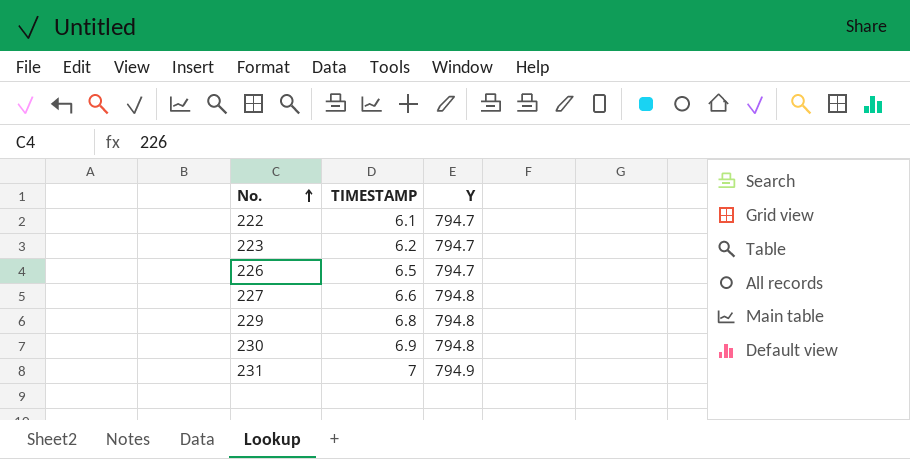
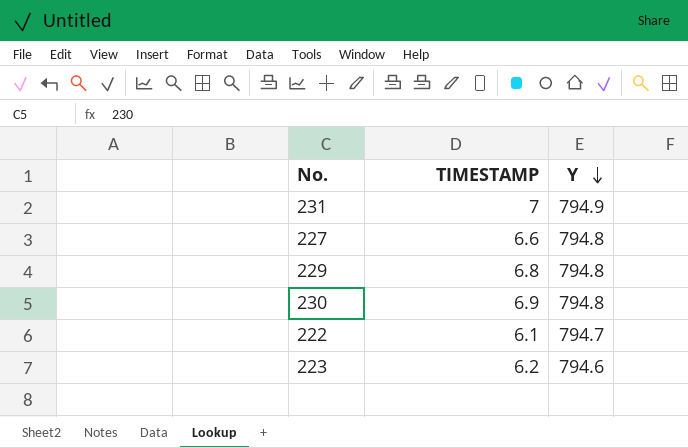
row order: No. ascending -> Y descending
row 226: 6.5 | 794.7 -> none
223 | Y: 794.7 -> 794.6

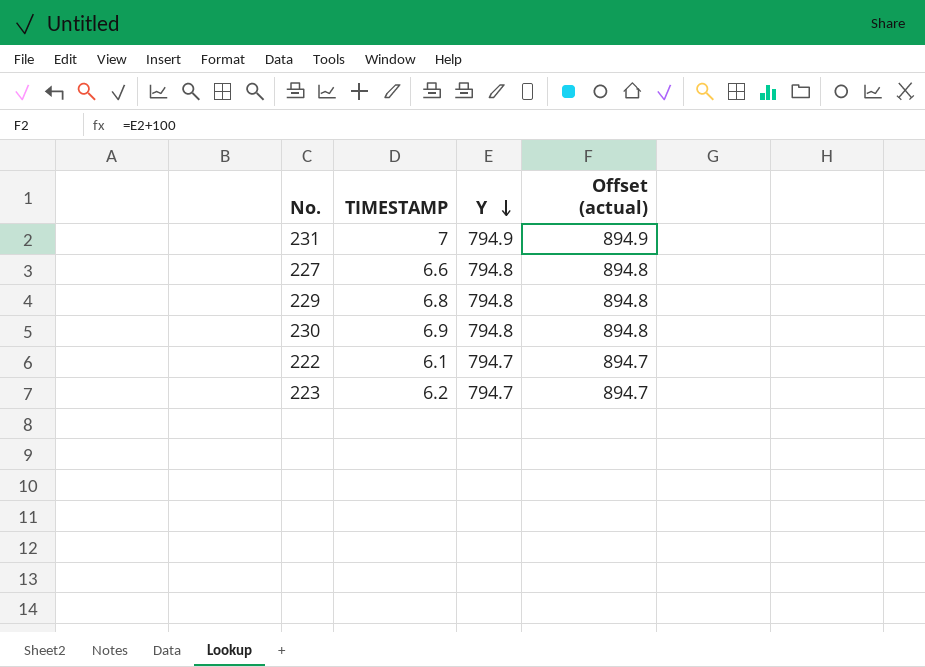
column Offset (actual) | formula: none -> [Y] + 100
223 | Y: 794.6 -> 794.7

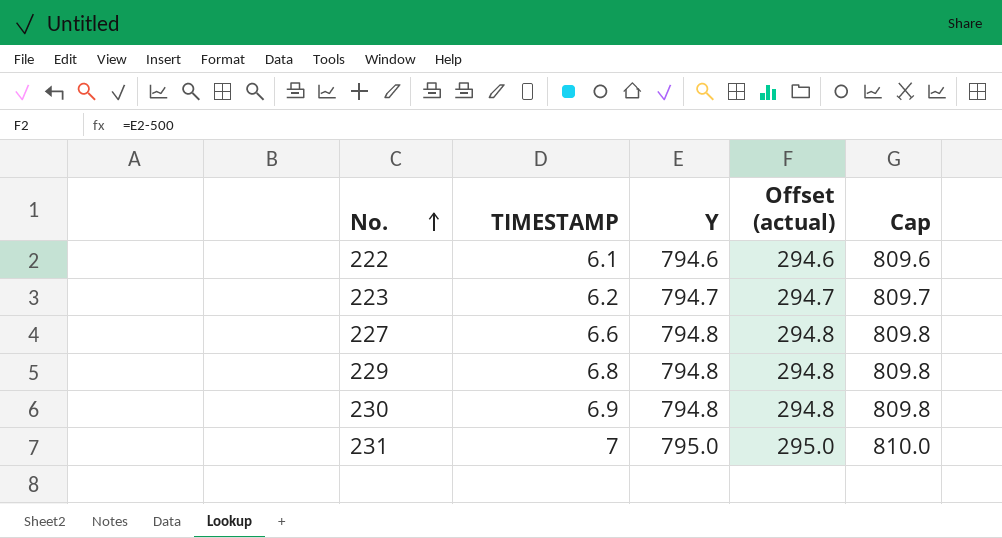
row order: Y descending -> No. ascending
column Offset (actual) | formula: [Y] + 100 -> [Y] - 500
column Cap | formula: none -> [Y] + 15
222 | Y: 794.7 -> 794.6
231 | Y: 794.9 -> 795.0

